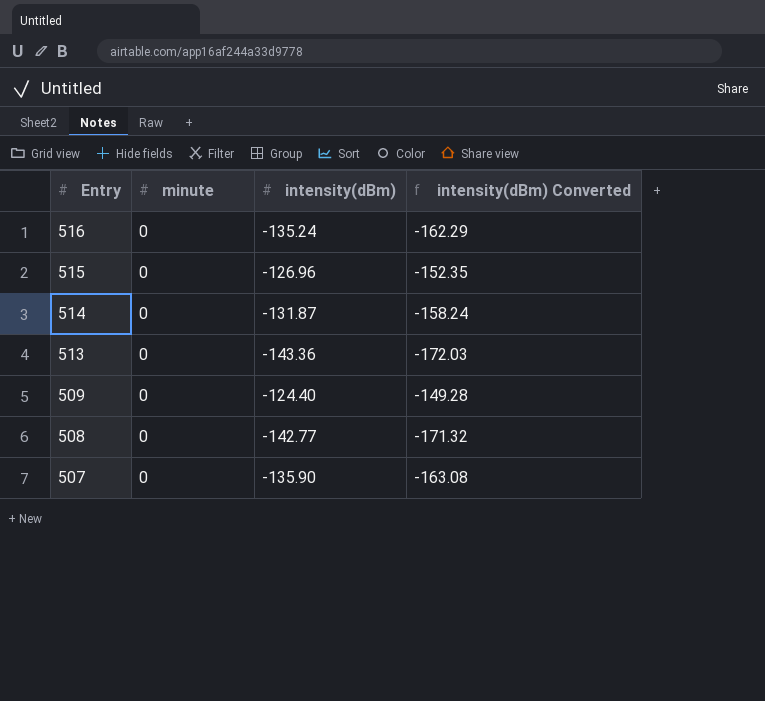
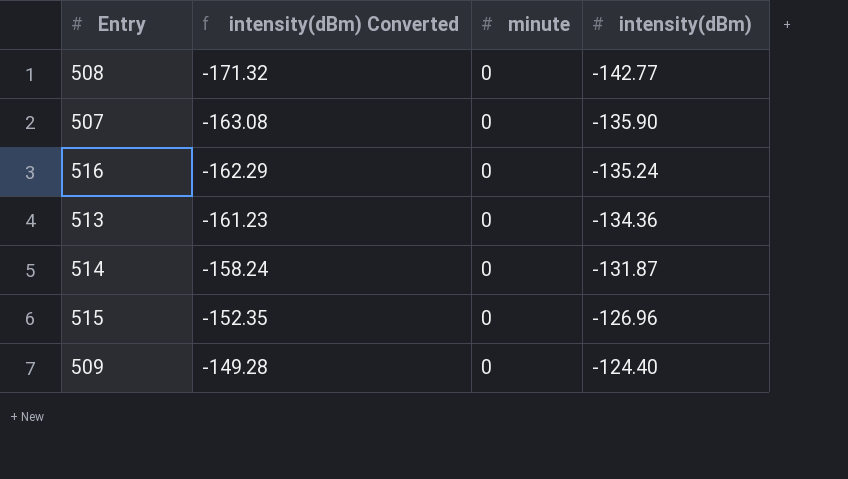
row order: Entry descending -> intensity(dBm) Converted ascending
column intensity(dBm) Converted | position: 4 -> 2
513 | intensity(dBm) Converted: -172.03 -> -161.23
513 | intensity(dBm): -143.36 -> -134.36

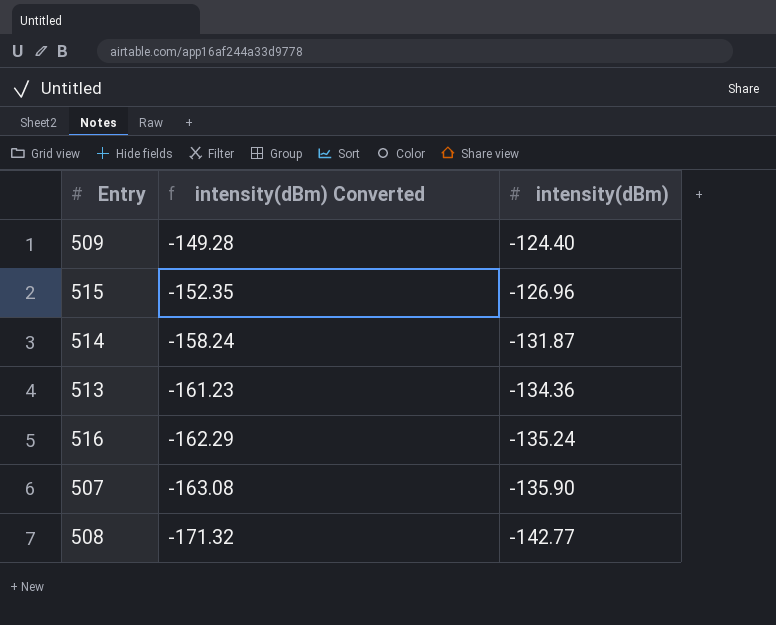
row order: intensity(dBm) Converted ascending -> intensity(dBm) Converted descending
column minute | position: 3 -> none

